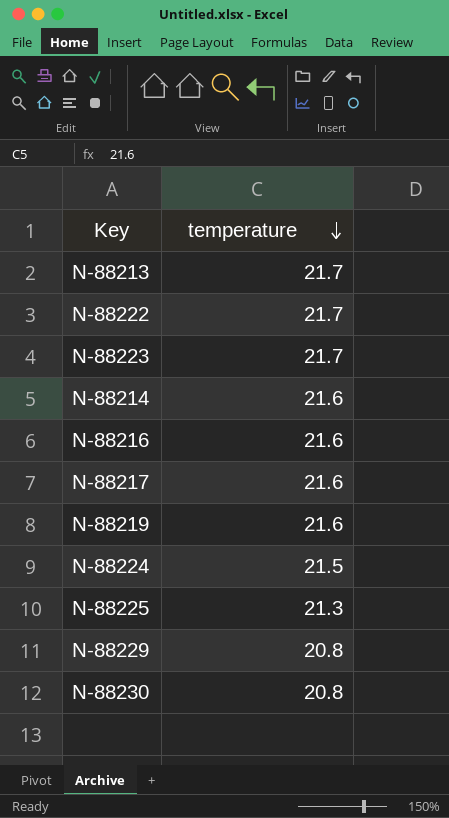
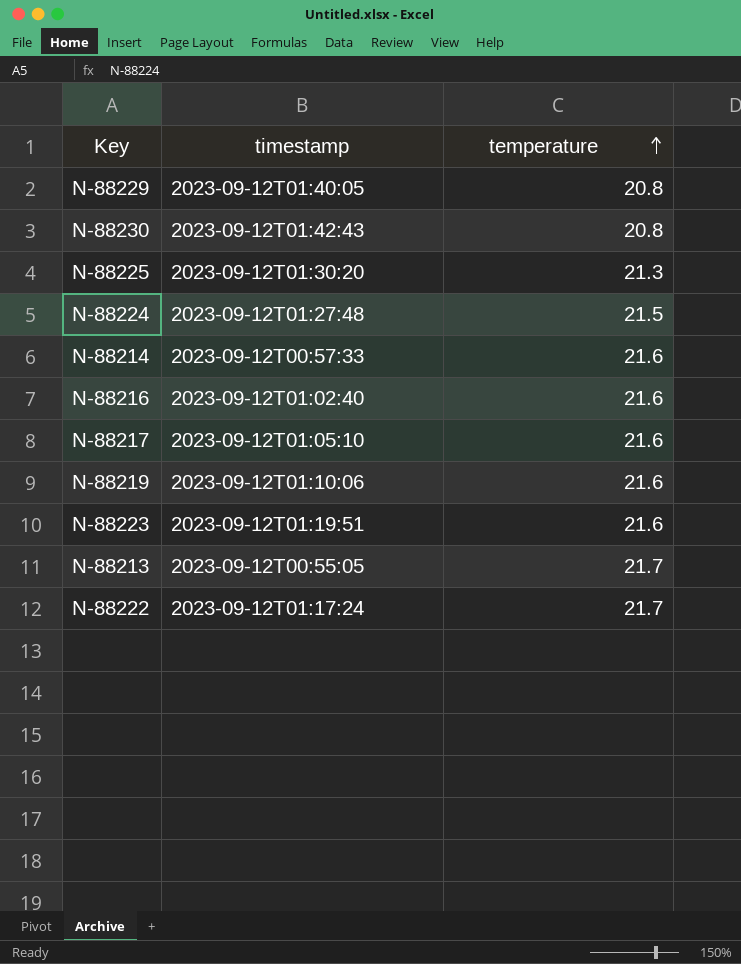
row order: temperature descending -> temperature ascending
column timestamp | position: none -> 2
N-88223 | temperature: 21.7 -> 21.6

